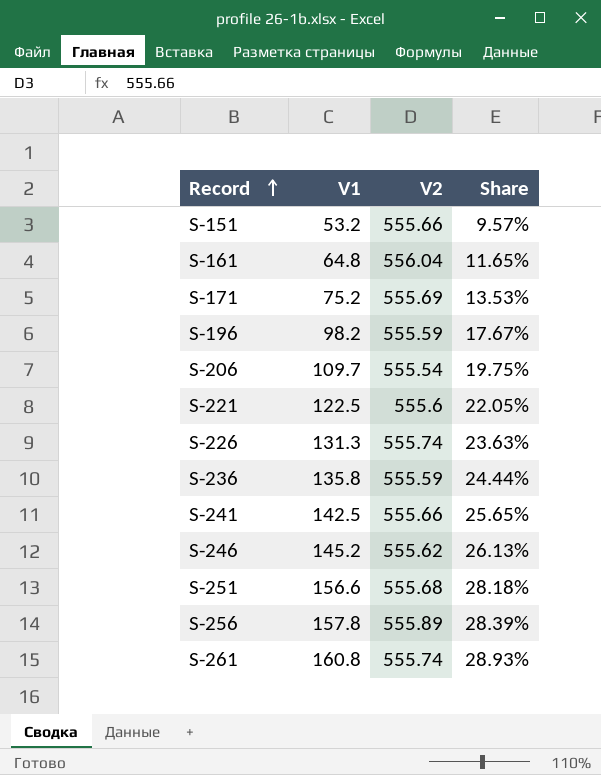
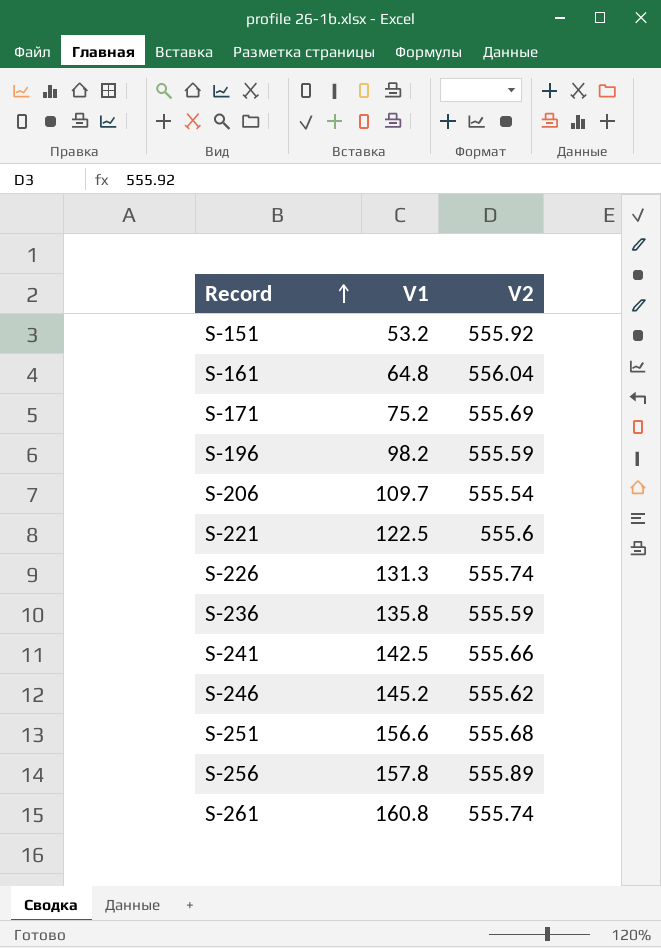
column Share | formula: [V1] / [V2] -> none
S-151 | V2: 555.66 -> 555.92

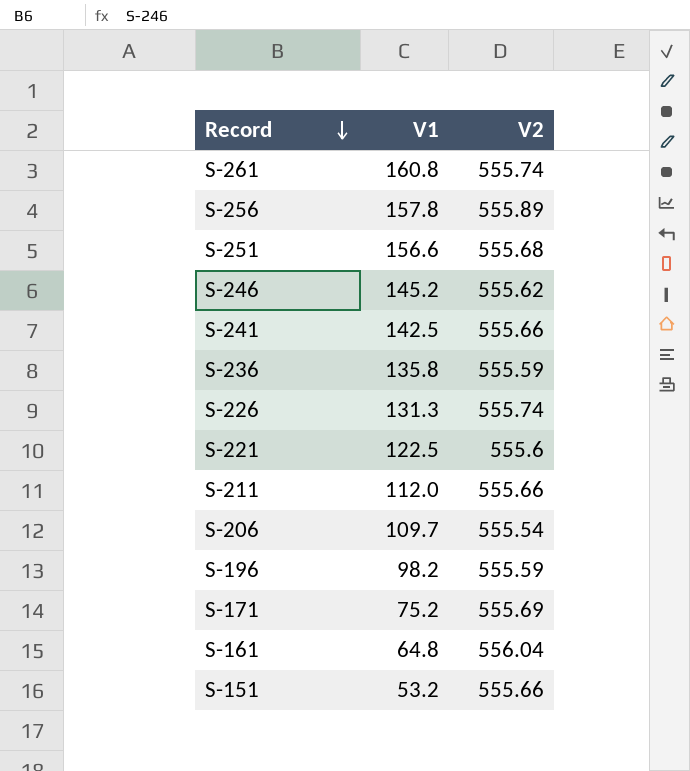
row order: Record ascending -> Record descending
row S-211: none -> 112.0 | 555.66
S-151 | V2: 555.92 -> 555.66

